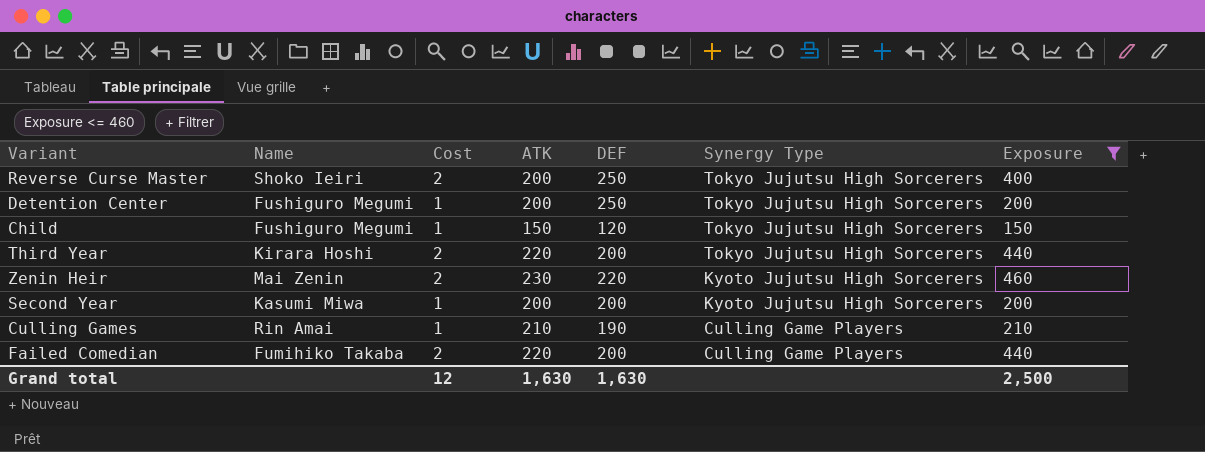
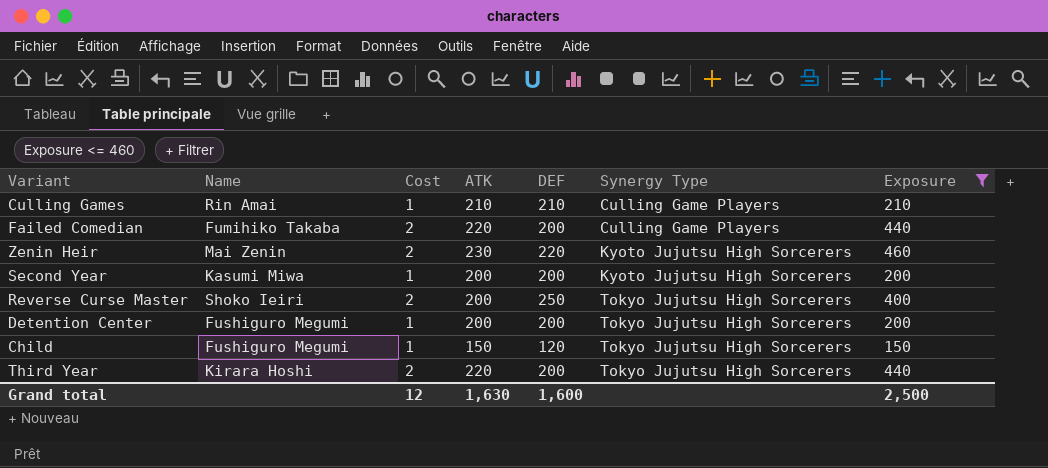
row order: Synergy Type descending -> Synergy Type ascending
Culling Games | DEF: 190 -> 210
Detention Center | DEF: 250 -> 200
Grand total | DEF: 1,630 -> 1,600

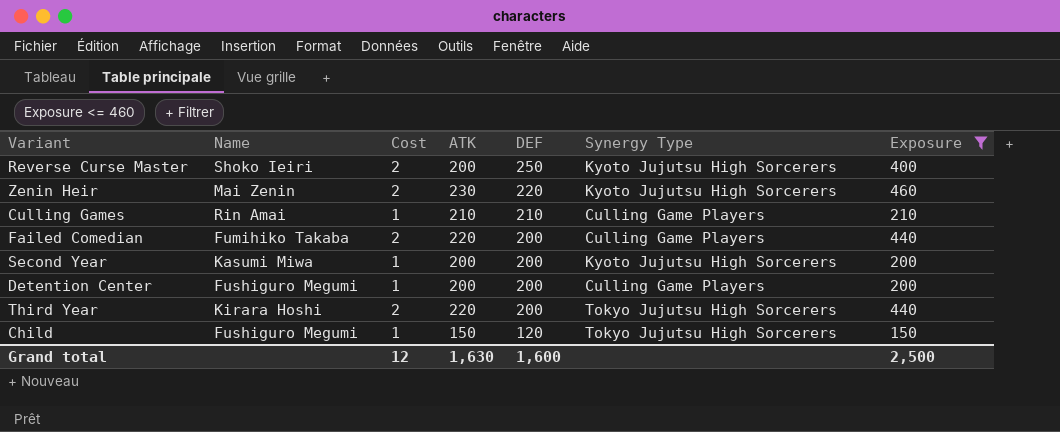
row order: Synergy Type ascending -> DEF descending
Reverse Curse Master | Synergy Type: Tokyo Jujutsu High Sorcerers -> Kyoto Jujutsu High Sorcerers
Detention Center | Synergy Type: Tokyo Jujutsu High Sorcerers -> Culling Game Players

